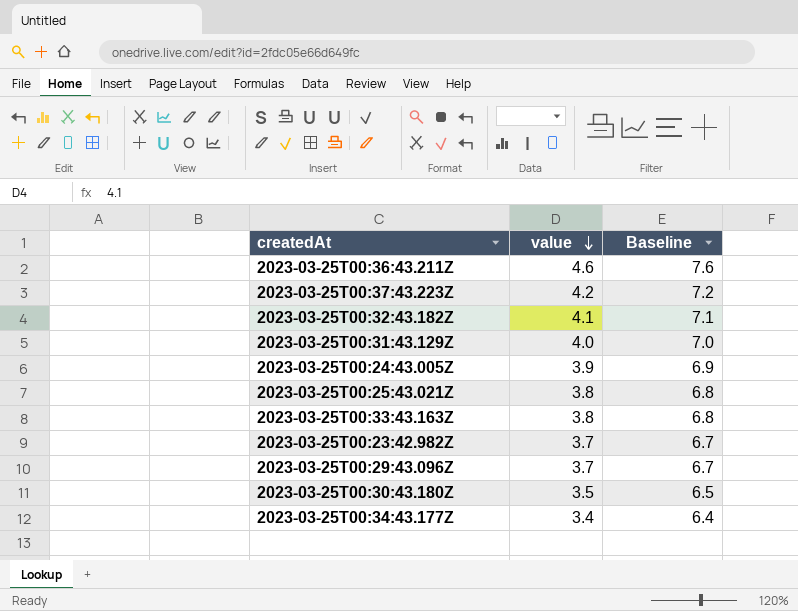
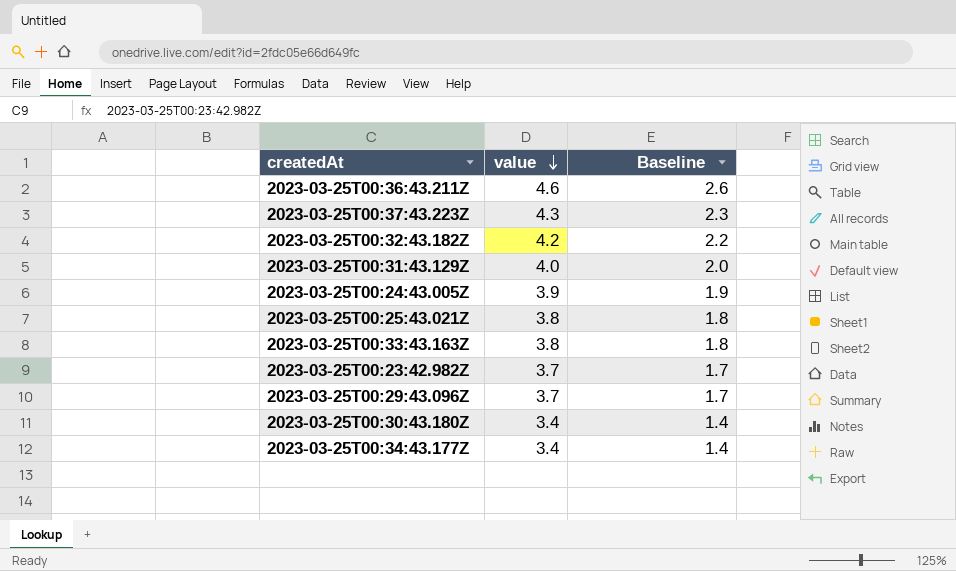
column Baseline | formula: [value] + 3 -> [value] - 2
2023-03-25T00:37:43.223Z | value: 4.2 -> 4.3
2023-03-25T00:32:43.182Z | value: 4.1 -> 4.2
2023-03-25T00:30:43.180Z | value: 3.5 -> 3.4

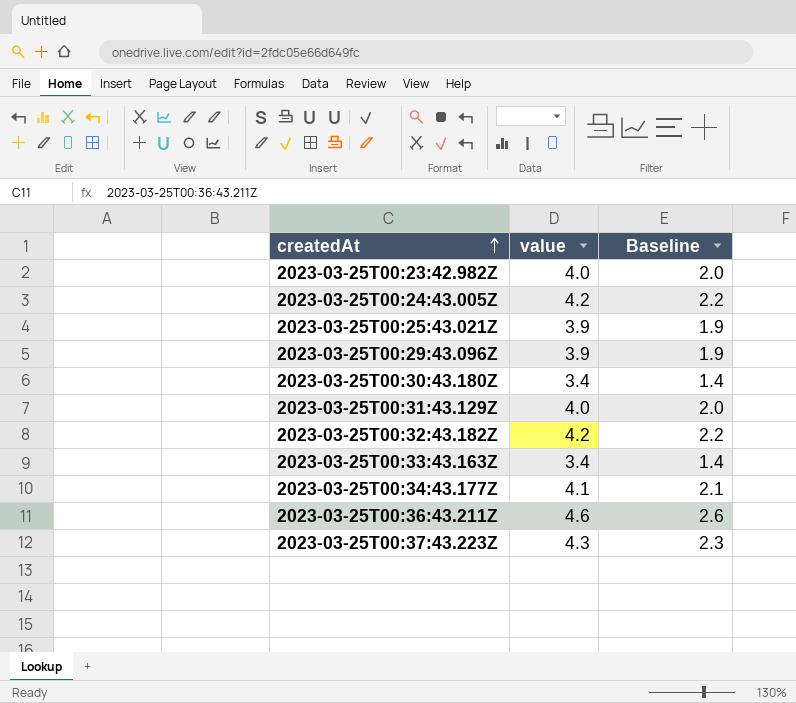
row order: value descending -> createdAt ascending
2023-03-25T00:23:42.982Z | value: 3.7 -> 4.0
2023-03-25T00:23:42.982Z | Baseline: 1.7 -> 2.0
2023-03-25T00:24:43.005Z | value: 3.9 -> 4.2
2023-03-25T00:24:43.005Z | Baseline: 1.9 -> 2.2
2023-03-25T00:25:43.021Z | value: 3.8 -> 3.9
2023-03-25T00:25:43.021Z | Baseline: 1.8 -> 1.9
2023-03-25T00:29:43.096Z | value: 3.7 -> 3.9
2023-03-25T00:29:43.096Z | Baseline: 1.7 -> 1.9
2023-03-25T00:33:43.163Z | value: 3.8 -> 3.4
2023-03-25T00:33:43.163Z | Baseline: 1.8 -> 1.4
2023-03-25T00:34:43.177Z | value: 3.4 -> 4.1
2023-03-25T00:34:43.177Z | Baseline: 1.4 -> 2.1

